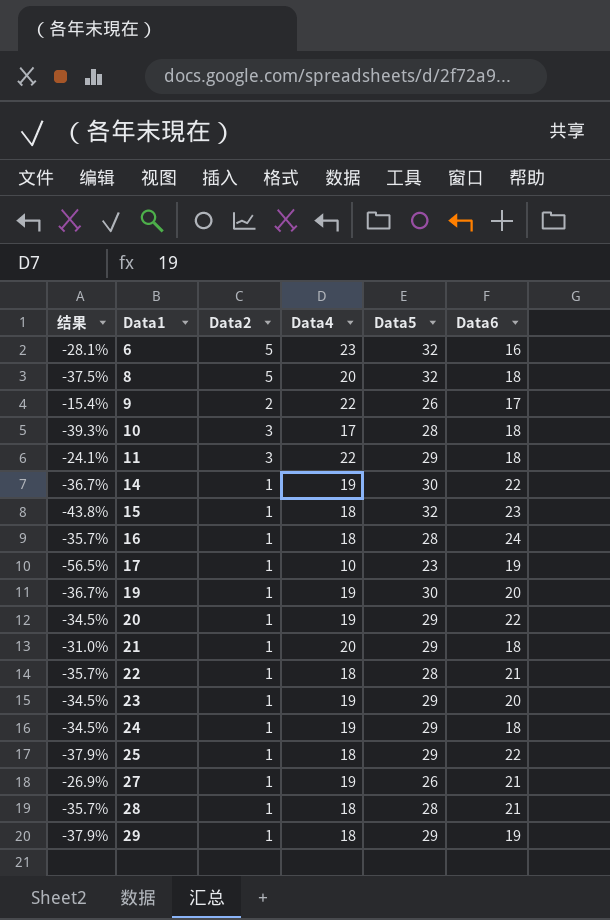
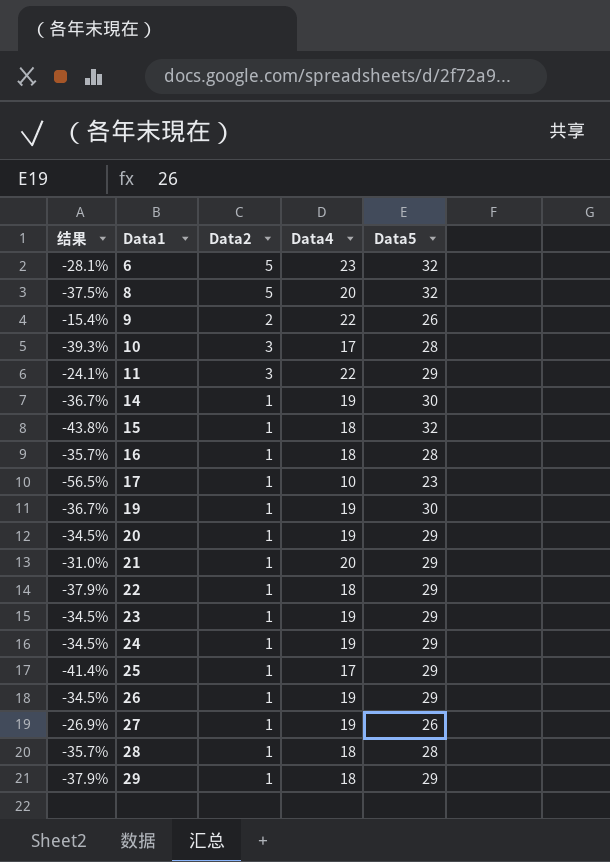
column Data6 | position: 6 -> none
22 | 结果: -35.7% -> -37.9%
22 | Data5: 28 -> 29
25 | 结果: -37.9% -> -41.4%
25 | Data4: 18 -> 17
row 26: none -> -34.5% | 1 | 19 | 29

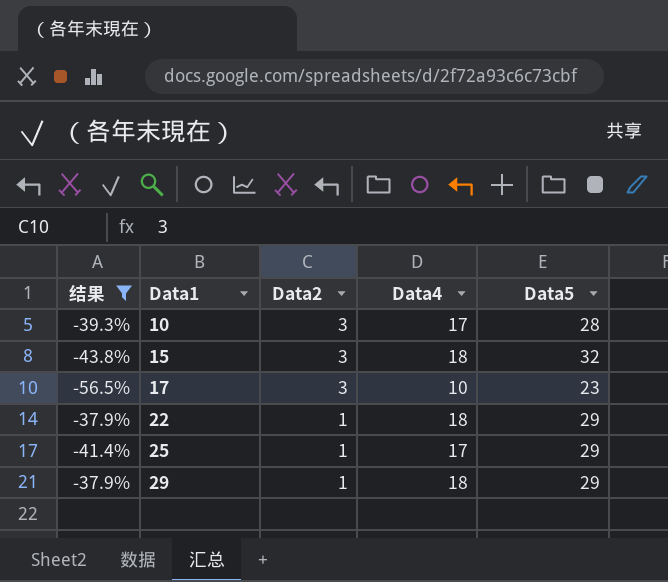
filter: none -> 结果 <= -37.9%
15 | Data2: 1 -> 3
17 | Data2: 1 -> 3

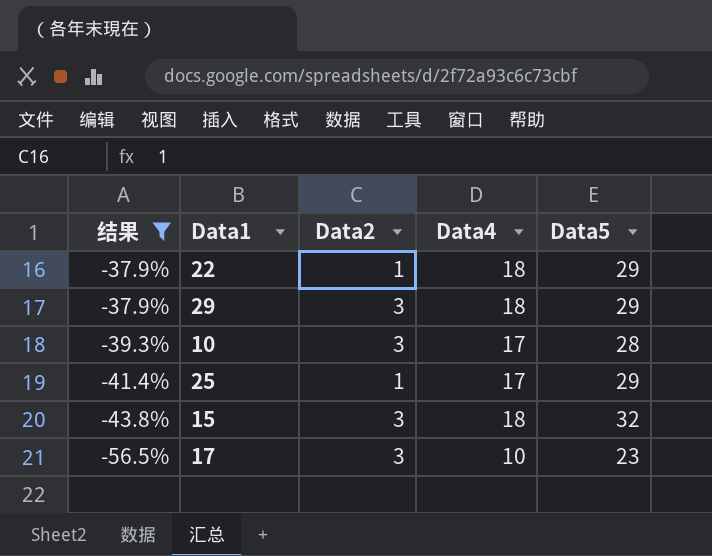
row order: Data1 ascending -> 结果 descending
29 | Data2: 1 -> 3

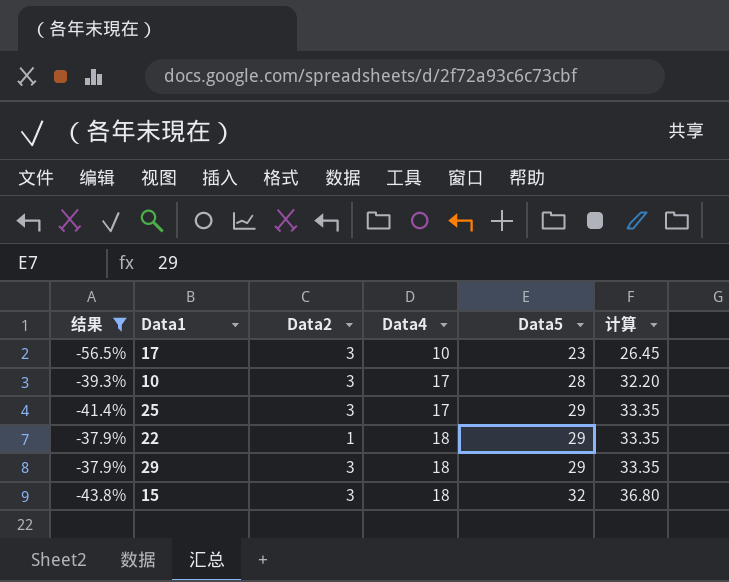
row order: 结果 descending -> Data4 ascending
column 计算 | formula: none -> [Data5] * 1.15
25 | Data2: 1 -> 3

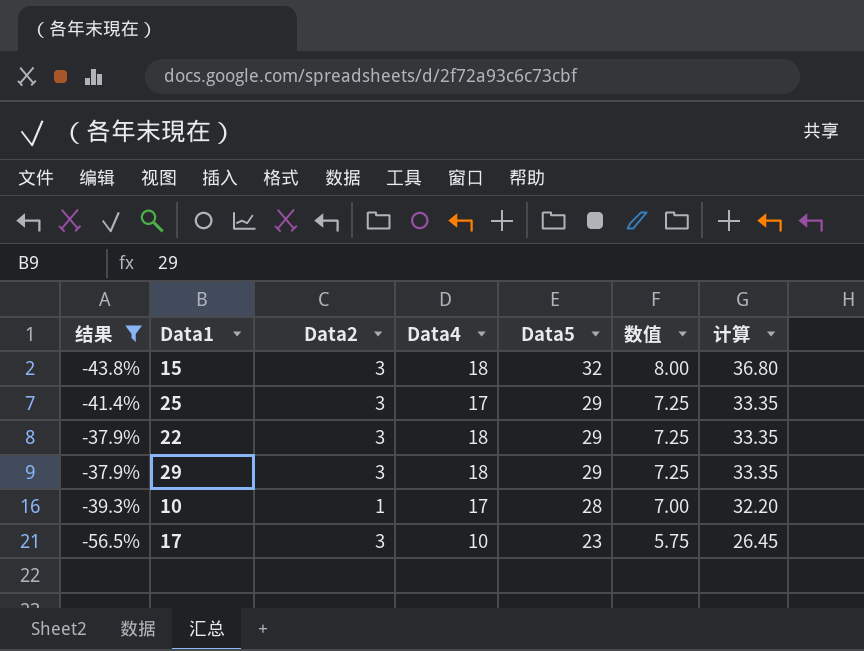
row order: Data4 ascending -> Data5 descending
column 数值 | formula: none -> [Data5] * 0.25
22 | Data2: 1 -> 3
10 | Data2: 3 -> 1

